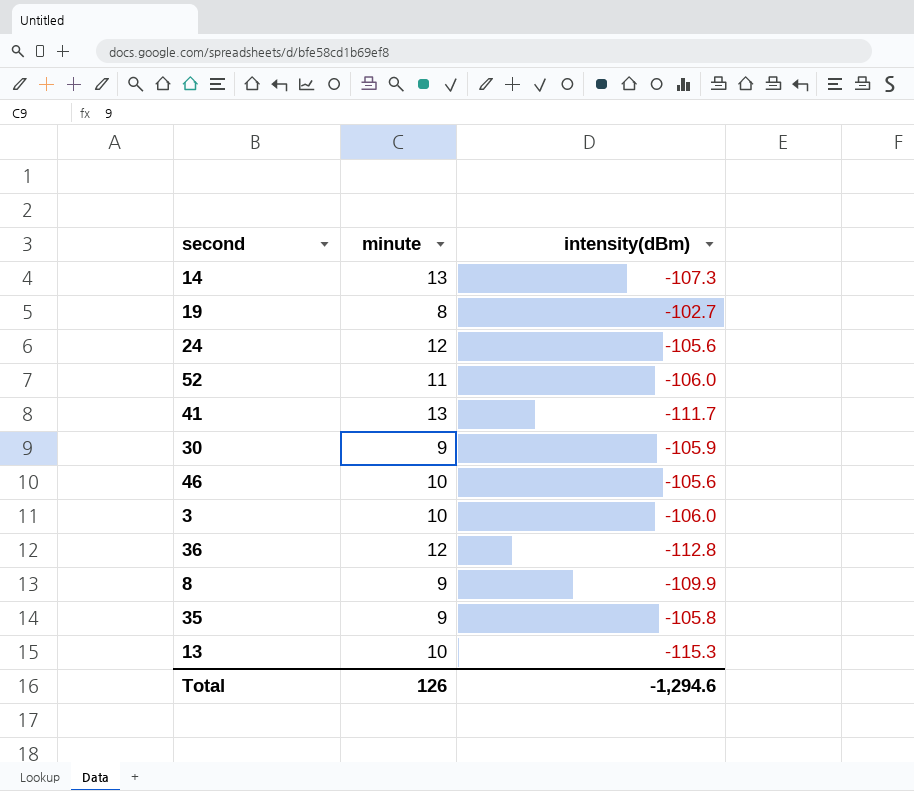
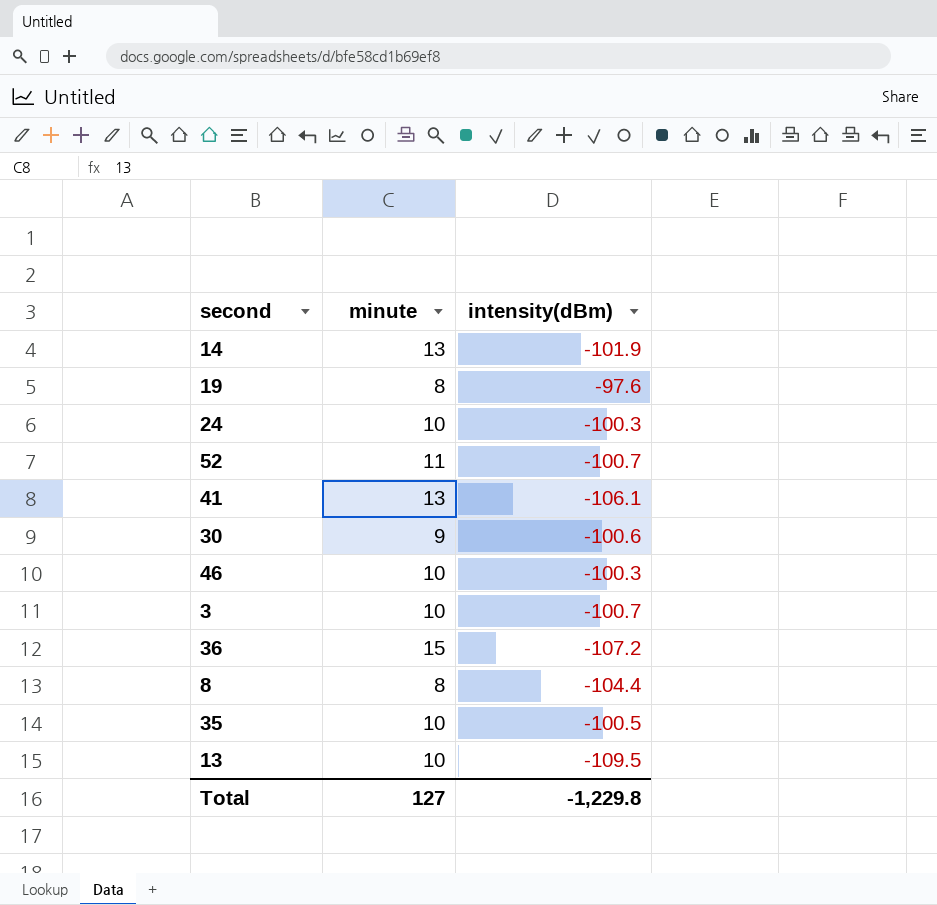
14 | intensity(dBm): -107.3 -> -101.9
19 | intensity(dBm): -102.7 -> -97.6
24 | minute: 12 -> 10
24 | intensity(dBm): -105.6 -> -100.3
52 | intensity(dBm): -106.0 -> -100.7
41 | intensity(dBm): -111.7 -> -106.1
30 | intensity(dBm): -105.9 -> -100.6
46 | intensity(dBm): -105.6 -> -100.3
3 | intensity(dBm): -106.0 -> -100.7
36 | minute: 12 -> 15
36 | intensity(dBm): -112.8 -> -107.2
8 | minute: 9 -> 8
8 | intensity(dBm): -109.9 -> -104.4
35 | minute: 9 -> 10
35 | intensity(dBm): -105.8 -> -100.5
13 | intensity(dBm): -115.3 -> -109.5
Total | minute: 126 -> 127
Total | intensity(dBm): -1,294.6 -> -1,229.8

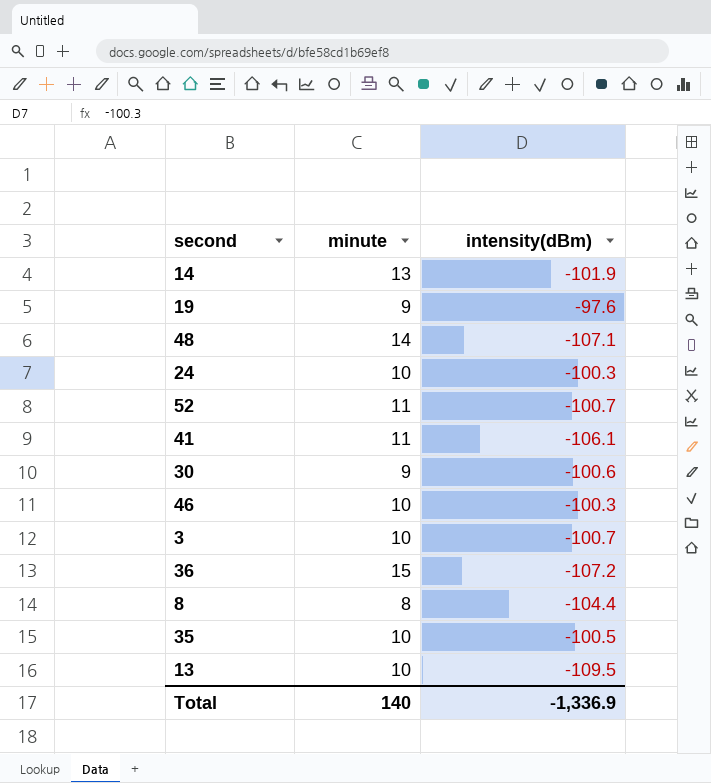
19 | minute: 8 -> 9
row 48: none -> 14 | -107.1
41 | minute: 13 -> 11
Total | minute: 127 -> 140
Total | intensity(dBm): -1,229.8 -> -1,336.9

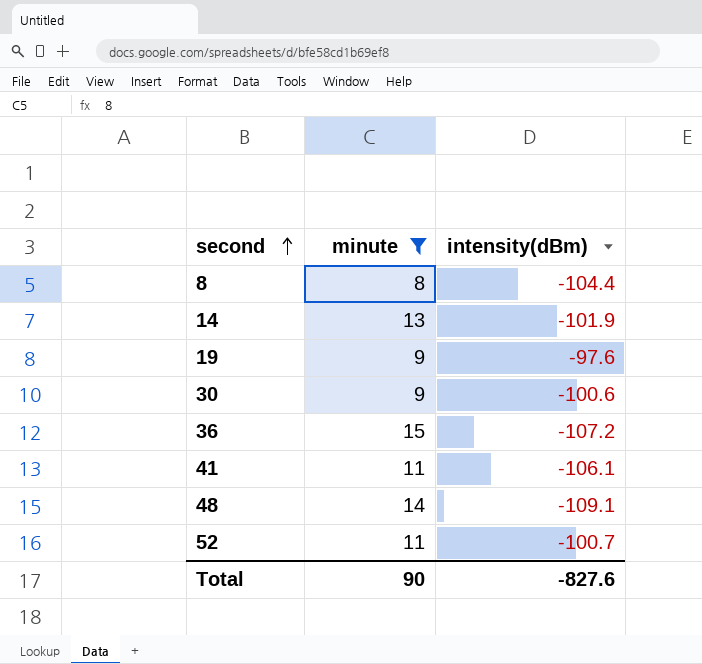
filter: none -> minute != 10
row order: none -> second ascending
48 | intensity(dBm): -107.1 -> -109.1
Total | minute: 140 -> 90
Total | intensity(dBm): -1,336.9 -> -827.6

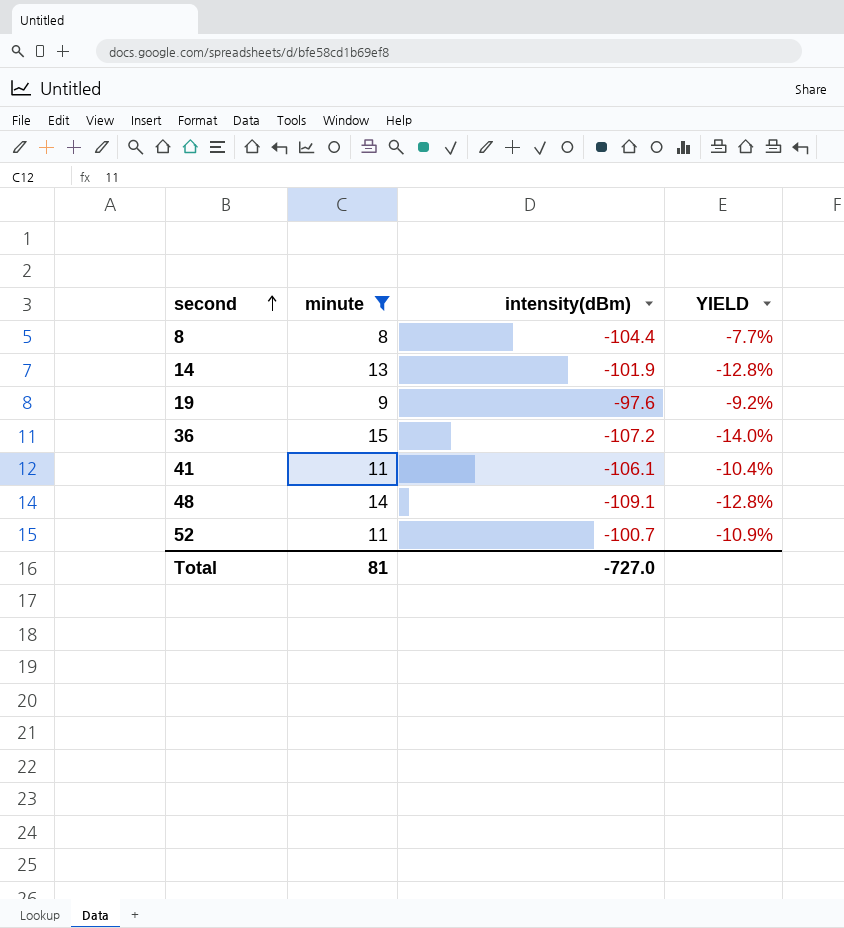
column YIELD | formula: none -> [minute] / [intensity(dBm)]
row 30: 9 | -100.6 -> none
Total | minute: 90 -> 81
Total | intensity(dBm): -827.6 -> -727.0

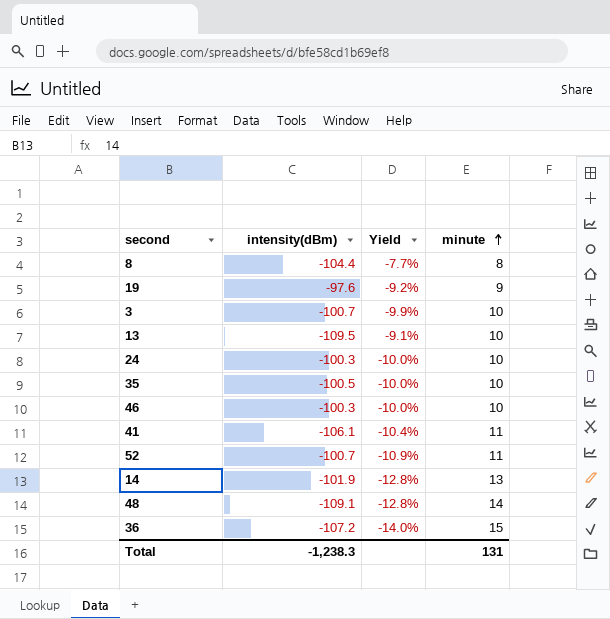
filter: minute != 10 -> none
row order: second ascending -> minute ascending
column name: YIELD -> Yield
column minute | position: 2 -> 4
Total | intensity(dBm): -727.0 -> -1,238.3
Total | minute: 81 -> 131

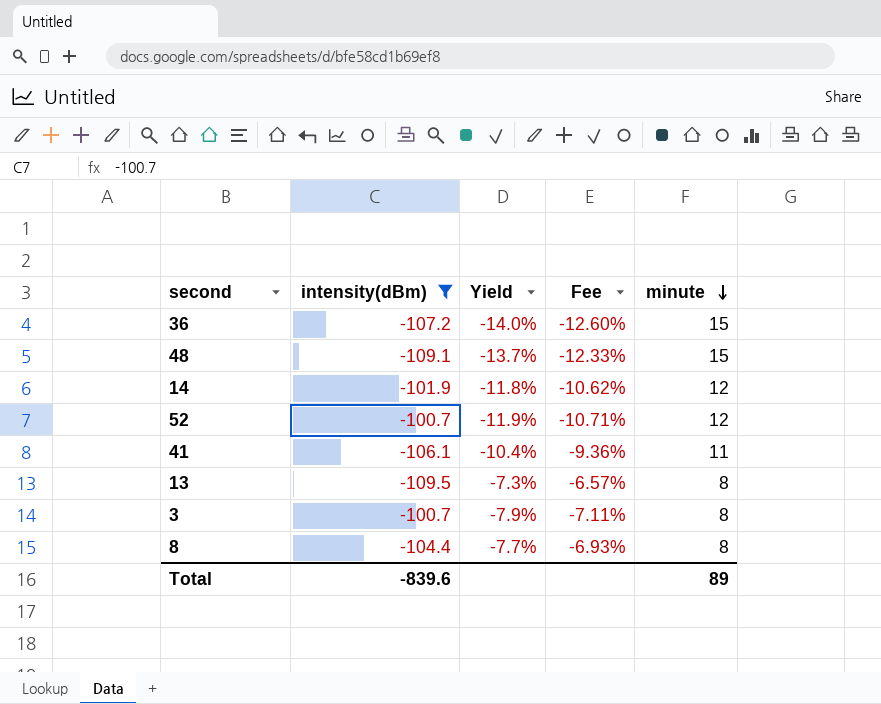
filter: none -> intensity(dBm) <= -100.7
row order: minute ascending -> minute descending
column Fee | formula: none -> [Yield] * 0.9
48 | Yield: -12.8% -> -13.7%
48 | minute: 14 -> 15
14 | Yield: -12.8% -> -11.8%
14 | minute: 13 -> 12
52 | Yield: -10.9% -> -11.9%
52 | minute: 11 -> 12
13 | Yield: -9.1% -> -7.3%
13 | minute: 10 -> 8
3 | Yield: -9.9% -> -7.9%
3 | minute: 10 -> 8
Total | intensity(dBm): -1,238.3 -> -839.6
Total | minute: 131 -> 89

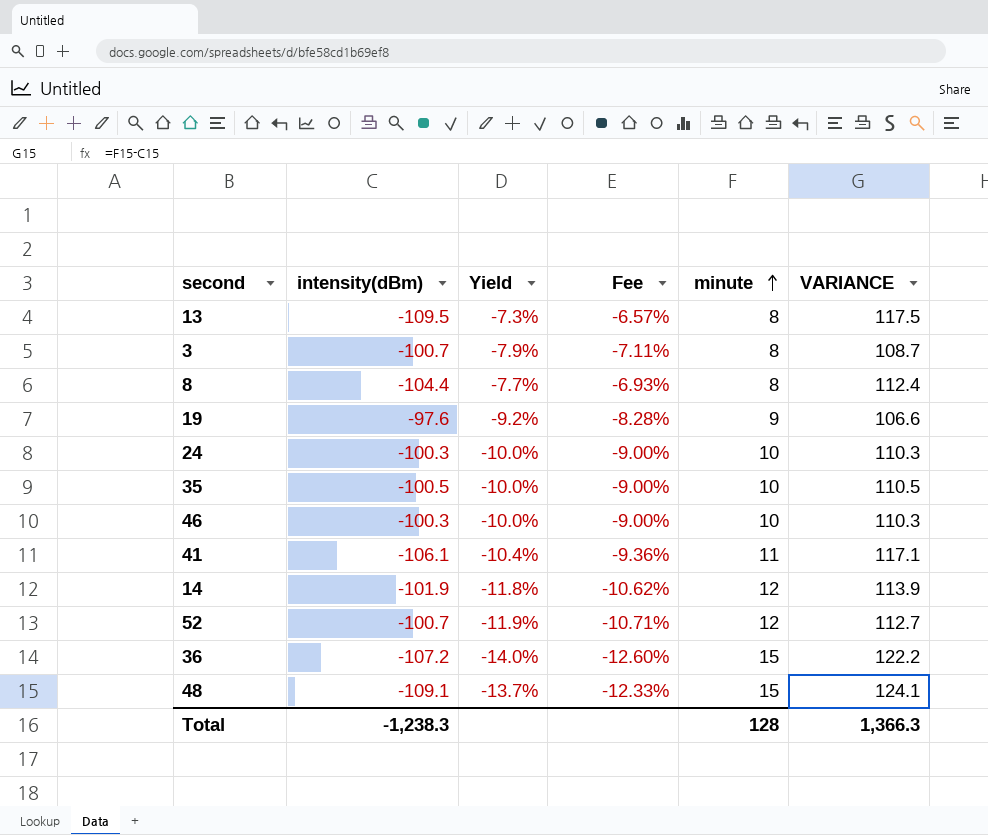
filter: intensity(dBm) <= -100.7 -> none
row order: minute descending -> minute ascending
column VARIANCE | formula: none -> [minute] - [intensity(dBm)]
Total | intensity(dBm): -839.6 -> -1,238.3
Total | minute: 89 -> 128

